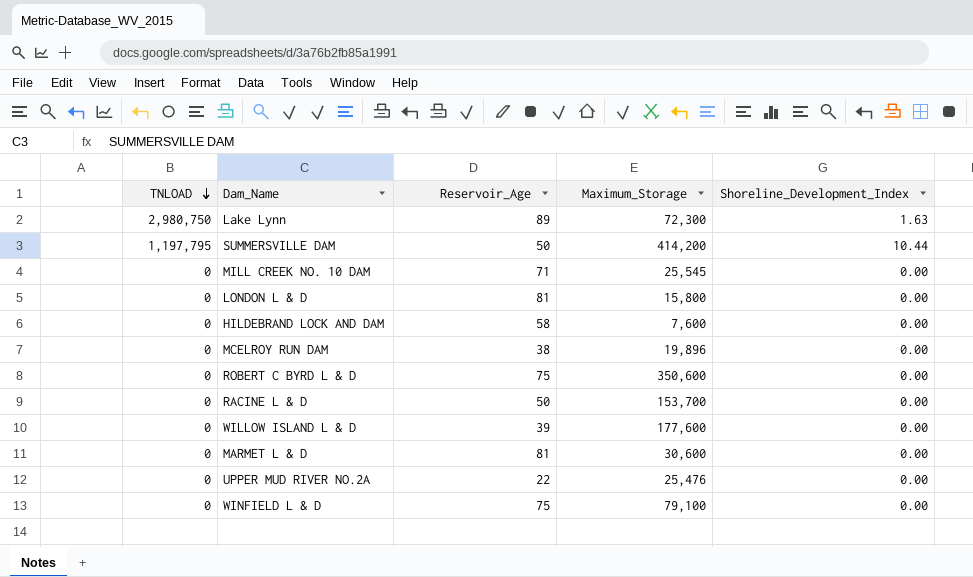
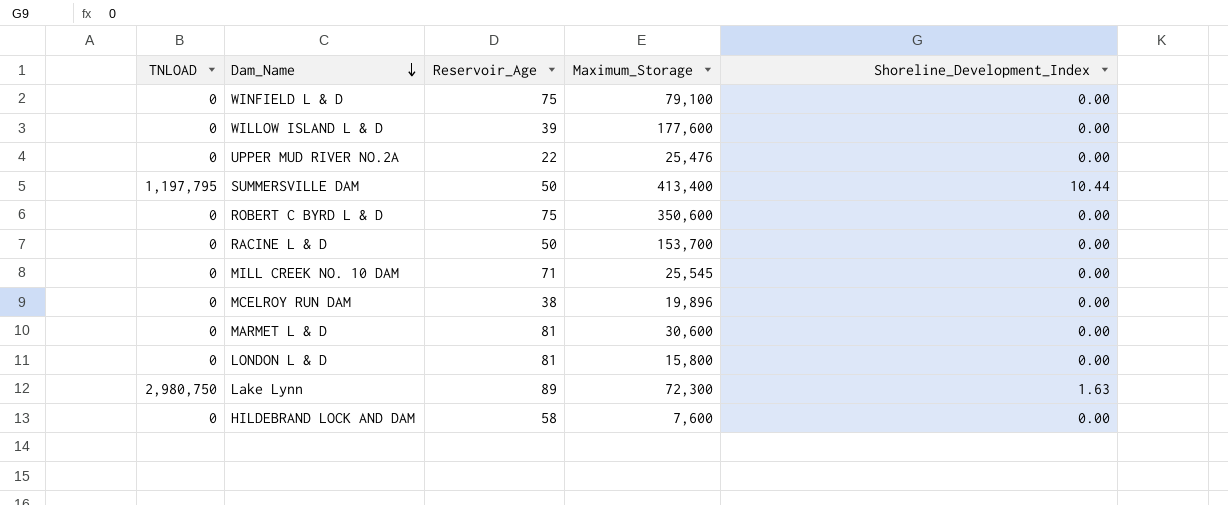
row order: TNLOAD descending -> Dam_Name descending
SUMMERSVILLE DAM | Maximum_Storage: 414,200 -> 413,400

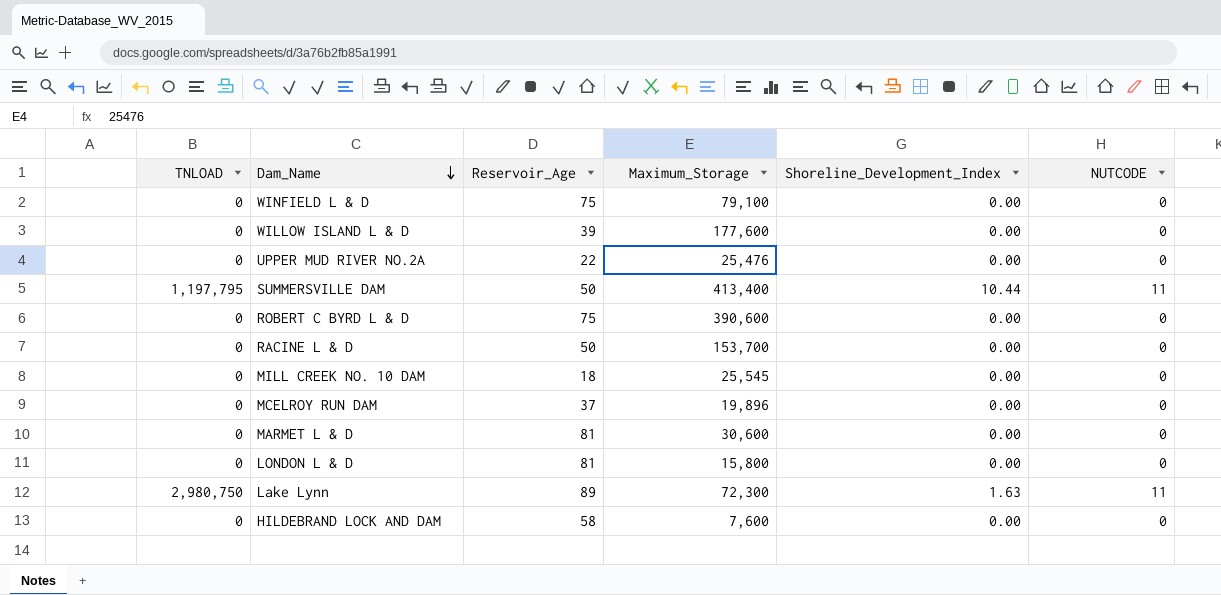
column NUTCODE | position: none -> 6
ROBERT C BYRD L & D | Maximum_Storage: 350,600 -> 390,600
MILL CREEK NO. 10 DAM | Reservoir_Age: 71 -> 18
MCELROY RUN DAM | Reservoir_Age: 38 -> 37

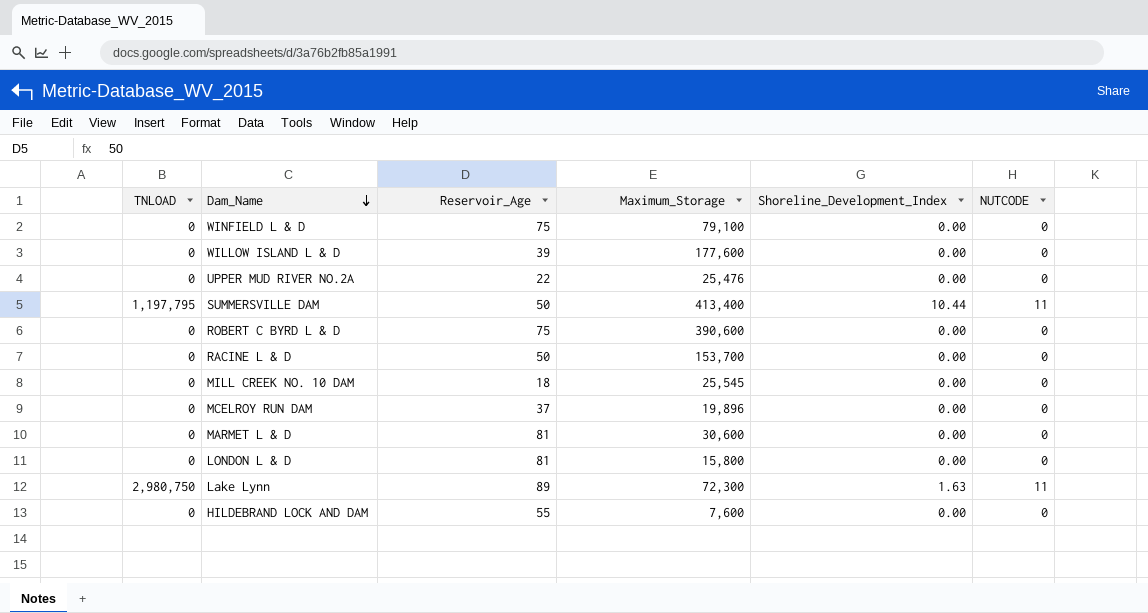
HILDEBRAND LOCK AND DAM | Reservoir_Age: 58 -> 55

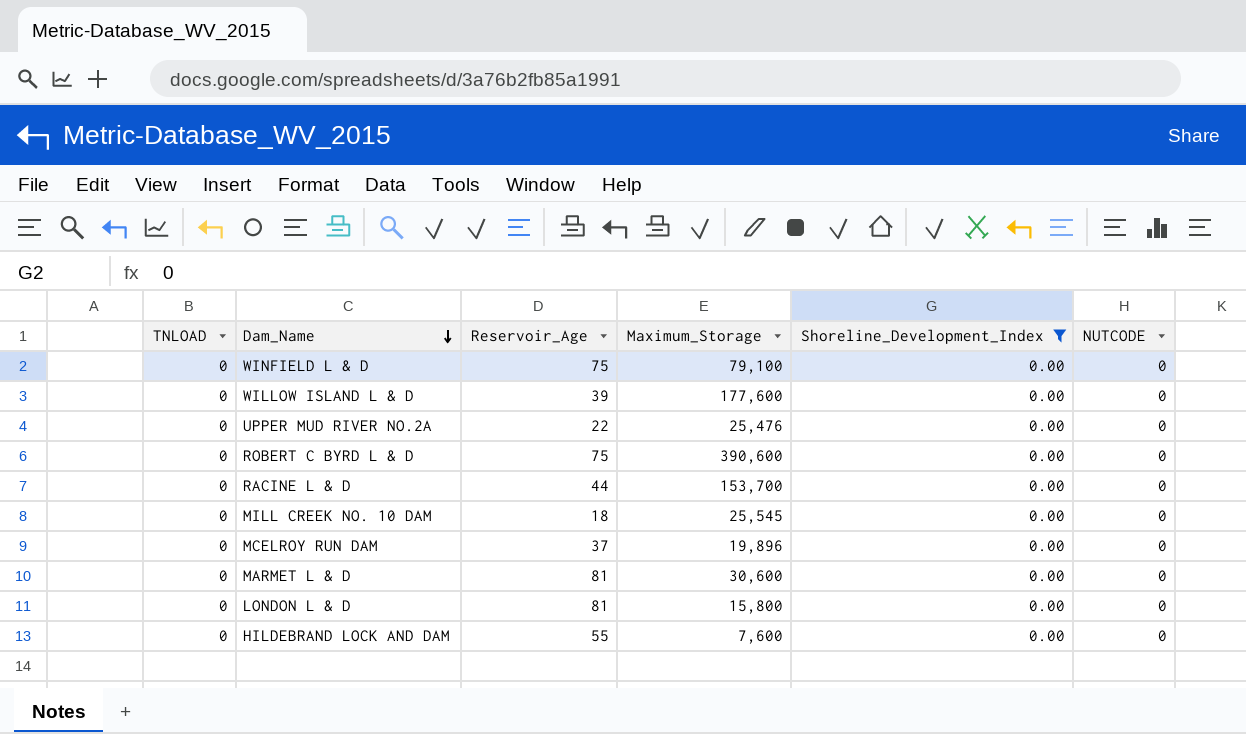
filter: none -> Shoreline_Development_Index = 0.00
RACINE L & D | Reservoir_Age: 50 -> 44

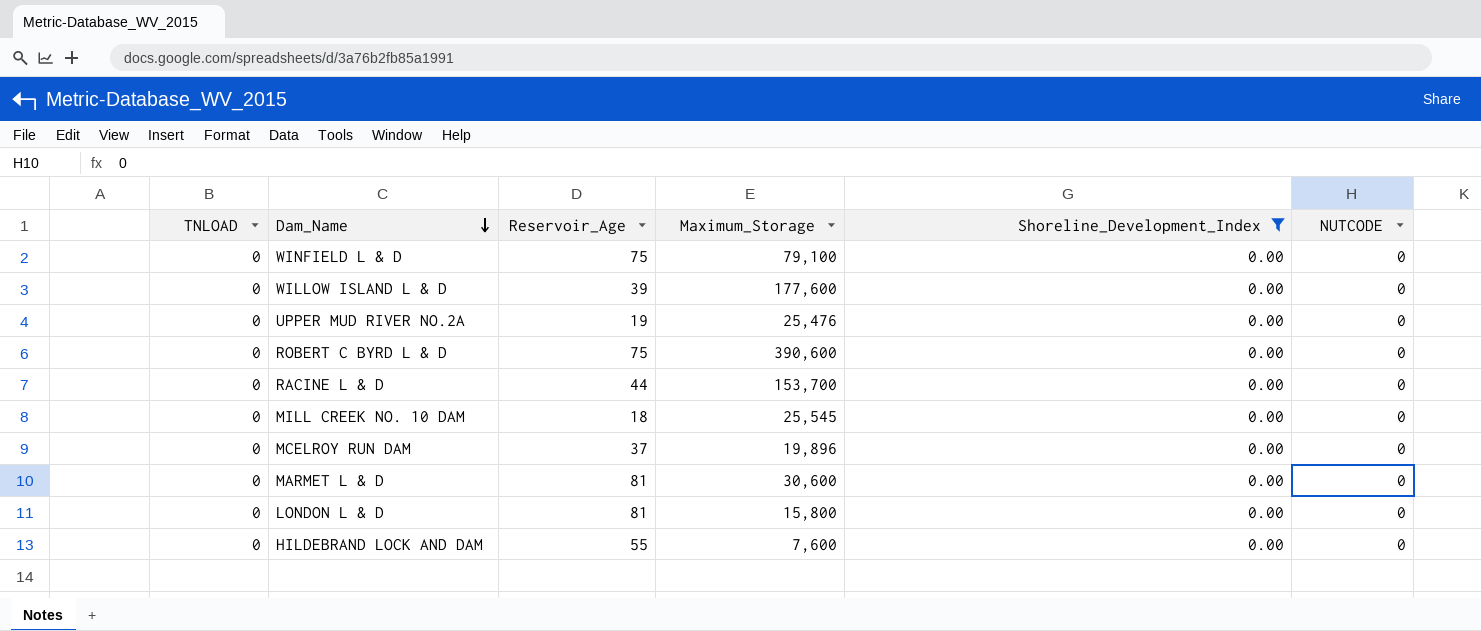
UPPER MUD RIVER NO.2A | Reservoir_Age: 22 -> 19

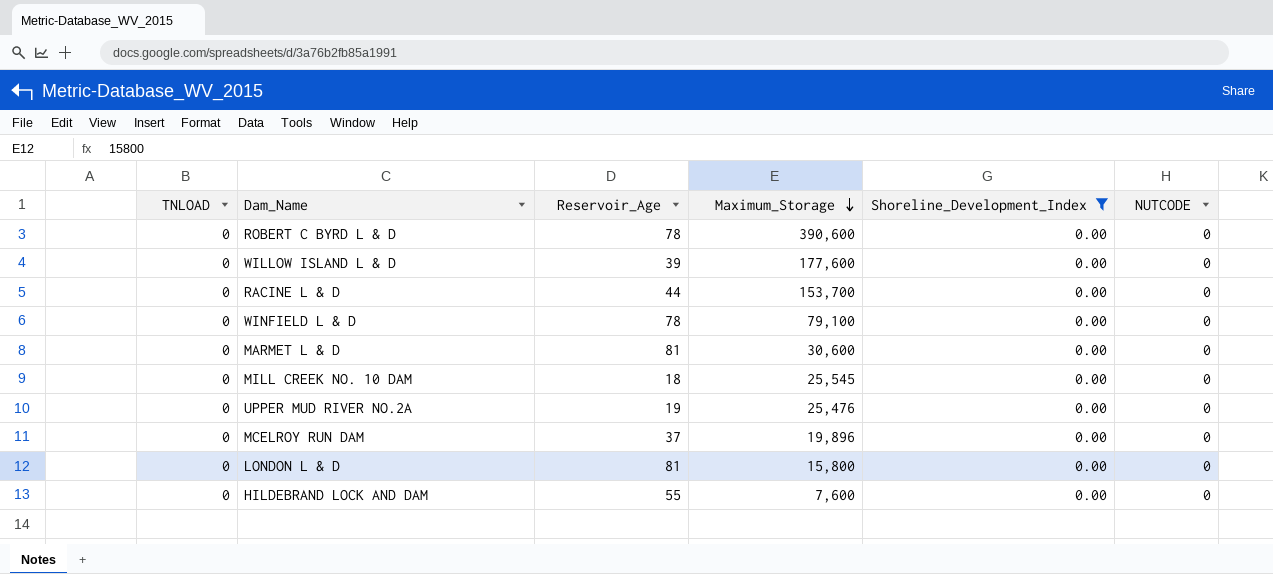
row order: Dam_Name descending -> Maximum_Storage descending
ROBERT C BYRD L & D | Reservoir_Age: 75 -> 78
WINFIELD L & D | Reservoir_Age: 75 -> 78

